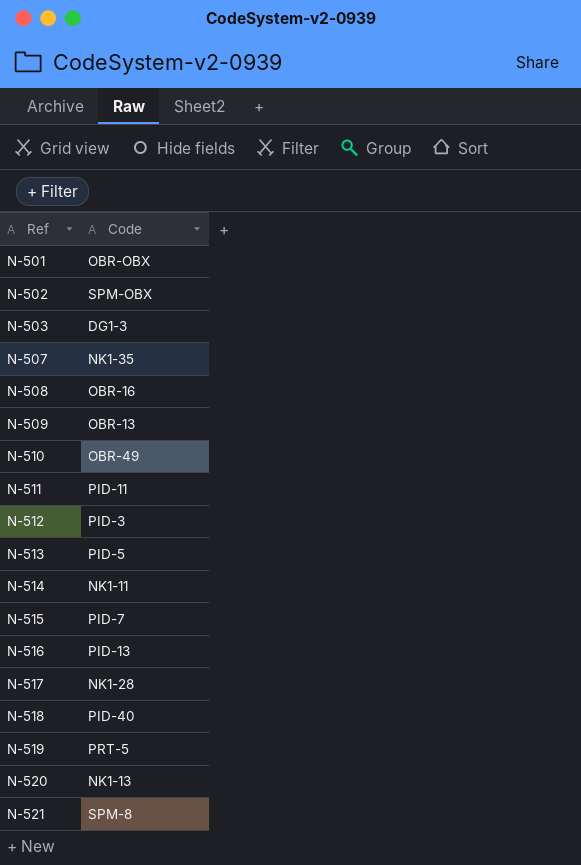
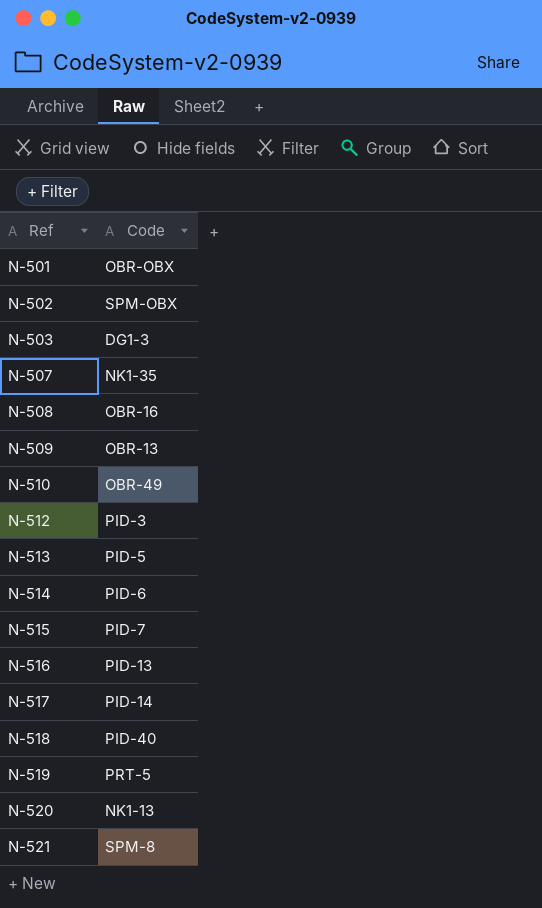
row N-511: PID-11 -> none
N-514 | Code: NK1-11 -> PID-6
N-517 | Code: NK1-28 -> PID-14

